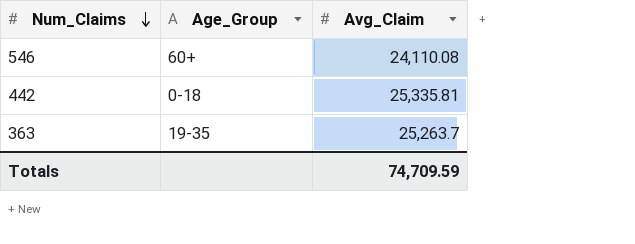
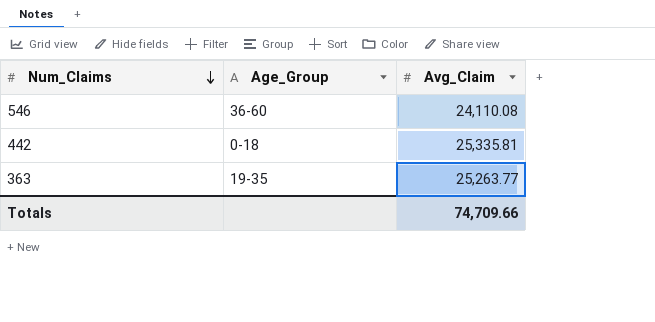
546 | Age_Group: 60+ -> 36-60
363 | Avg_Claim: 25,263.7 -> 25,263.77
Totals | Avg_Claim: 74,709.59 -> 74,709.66

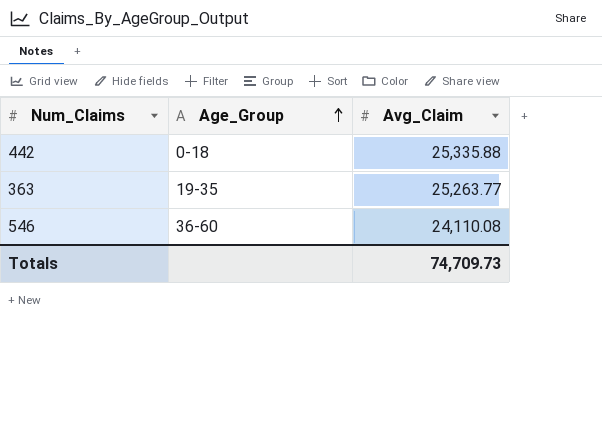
row order: Num_Claims descending -> Age_Group ascending
442 | Avg_Claim: 25,335.81 -> 25,335.88
Totals | Avg_Claim: 74,709.66 -> 74,709.73

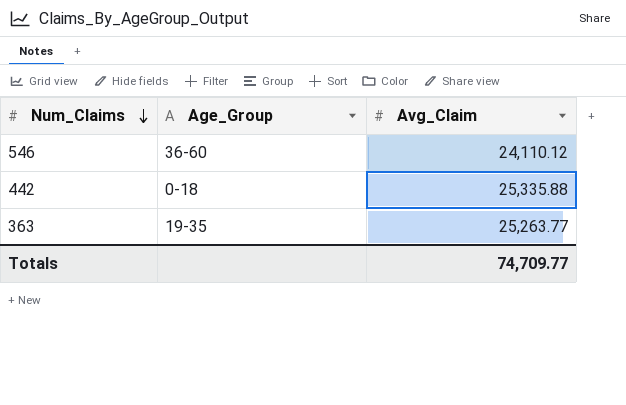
row order: Age_Group ascending -> Num_Claims descending
546 | Avg_Claim: 24,110.08 -> 24,110.12
Totals | Avg_Claim: 74,709.73 -> 74,709.77

